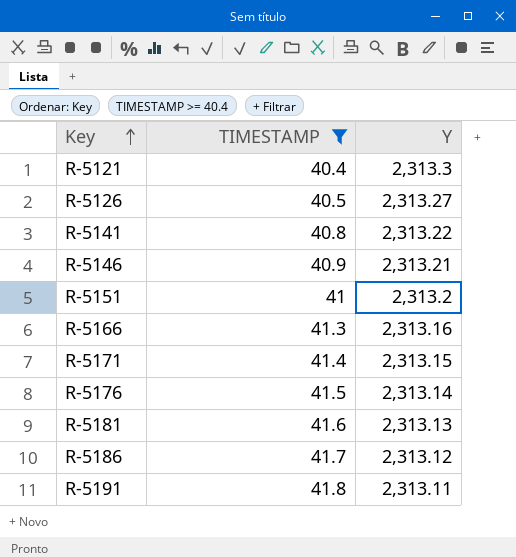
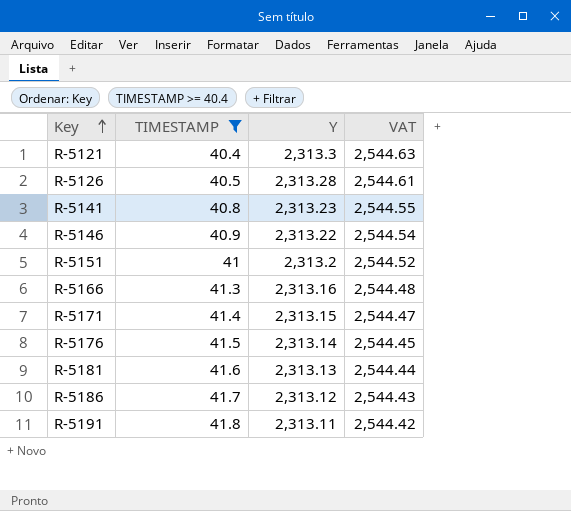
column VAT | formula: none -> [Y] * 1.1
R-5126 | Y: 2,313.27 -> 2,313.28
R-5141 | Y: 2,313.22 -> 2,313.23
R-5146 | Y: 2,313.21 -> 2,313.22

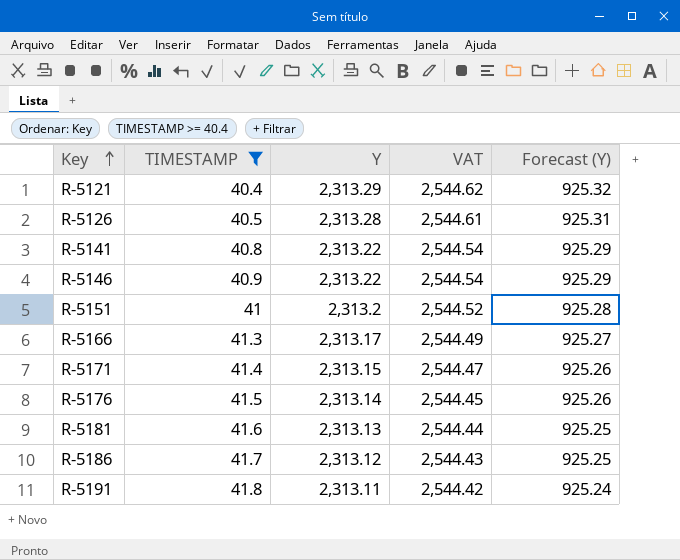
column Forecast (Y) | formula: none -> [Y] * 0.4
R-5121 | Y: 2,313.3 -> 2,313.29
R-5121 | VAT: 2,544.63 -> 2,544.62
R-5141 | Y: 2,313.23 -> 2,313.22
R-5141 | VAT: 2,544.55 -> 2,544.54
R-5166 | Y: 2,313.16 -> 2,313.17
R-5166 | VAT: 2,544.48 -> 2,544.49

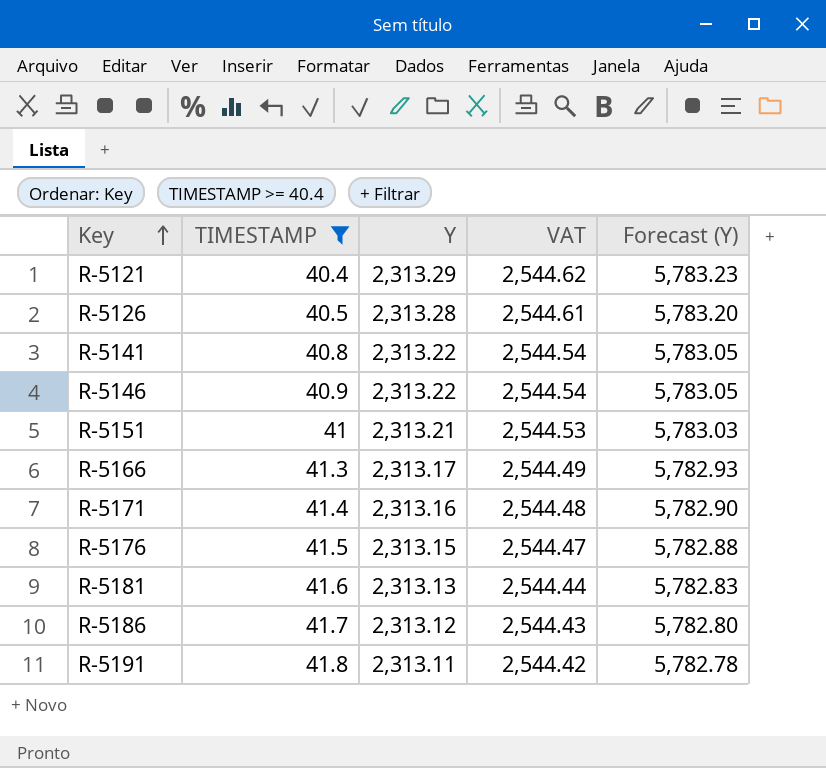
column Forecast (Y) | formula: [Y] * 0.4 -> [Y] * 2.5
R-5151 | Y: 2,313.2 -> 2,313.21
R-5151 | VAT: 2,544.52 -> 2,544.53
R-5171 | Y: 2,313.15 -> 2,313.16
R-5171 | VAT: 2,544.47 -> 2,544.48
R-5176 | Y: 2,313.14 -> 2,313.15
R-5176 | VAT: 2,544.45 -> 2,544.47

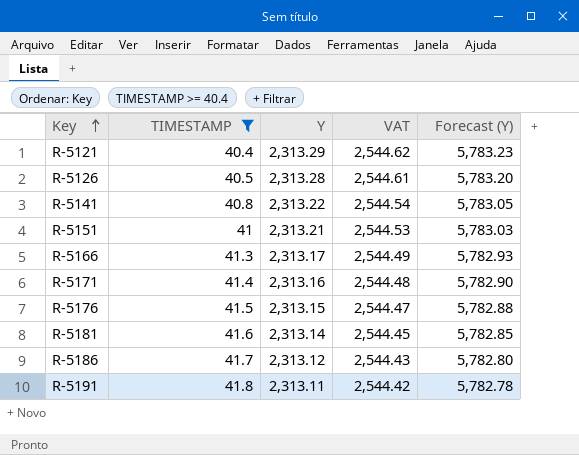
row R-5146: 40.9 | 2,313.22 | 2,544.54 | 5,783.05 -> none
R-5181 | Y: 2,313.13 -> 2,313.14
R-5181 | VAT: 2,544.44 -> 2,544.45
R-5181 | Forecast (Y): 5,782.83 -> 5,782.85

